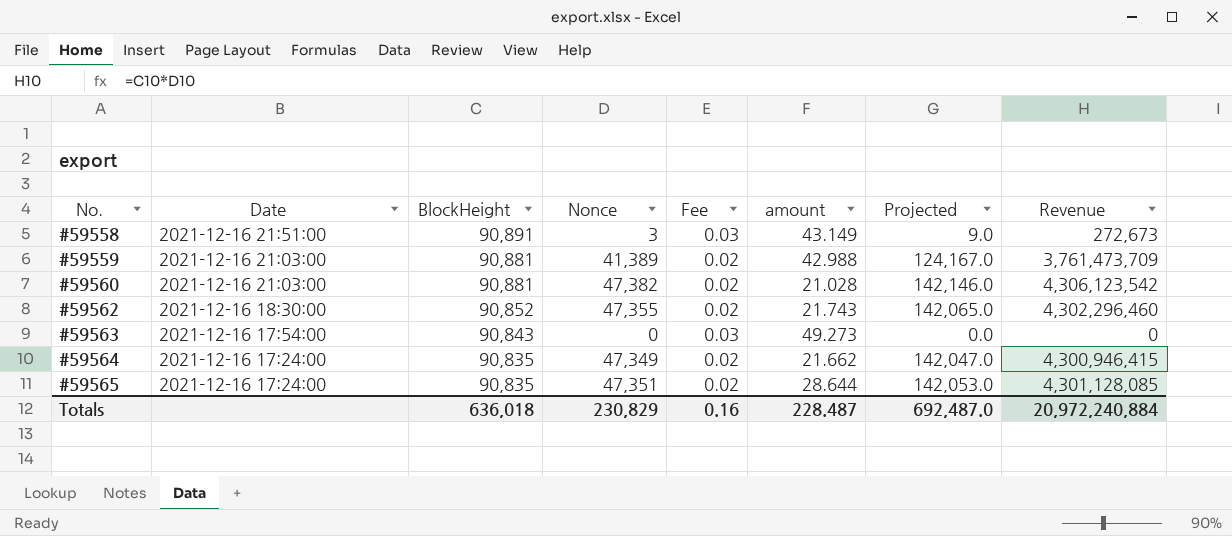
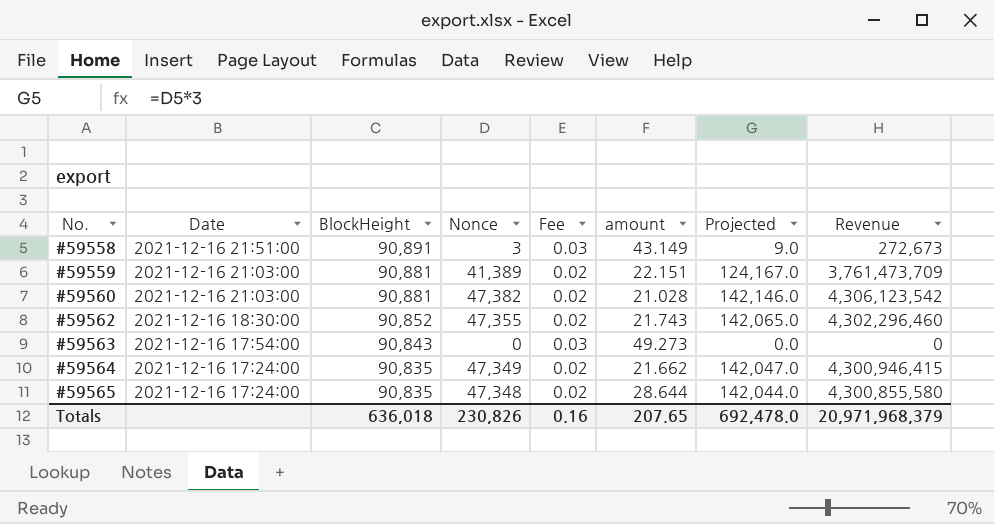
#59559 | amount: 42.988 -> 22.151
#59565 | Nonce: 47,351 -> 47,348
#59565 | Projected: 142,053.0 -> 142,044.0
#59565 | Revenue: 4,301,128,085 -> 4,300,855,580
Totals | Nonce: 230,829 -> 230,826
Totals | amount: 228.487 -> 207.65
Totals | Projected: 692,487.0 -> 692,478.0
Totals | Revenue: 20,972,240,884 -> 20,971,968,379

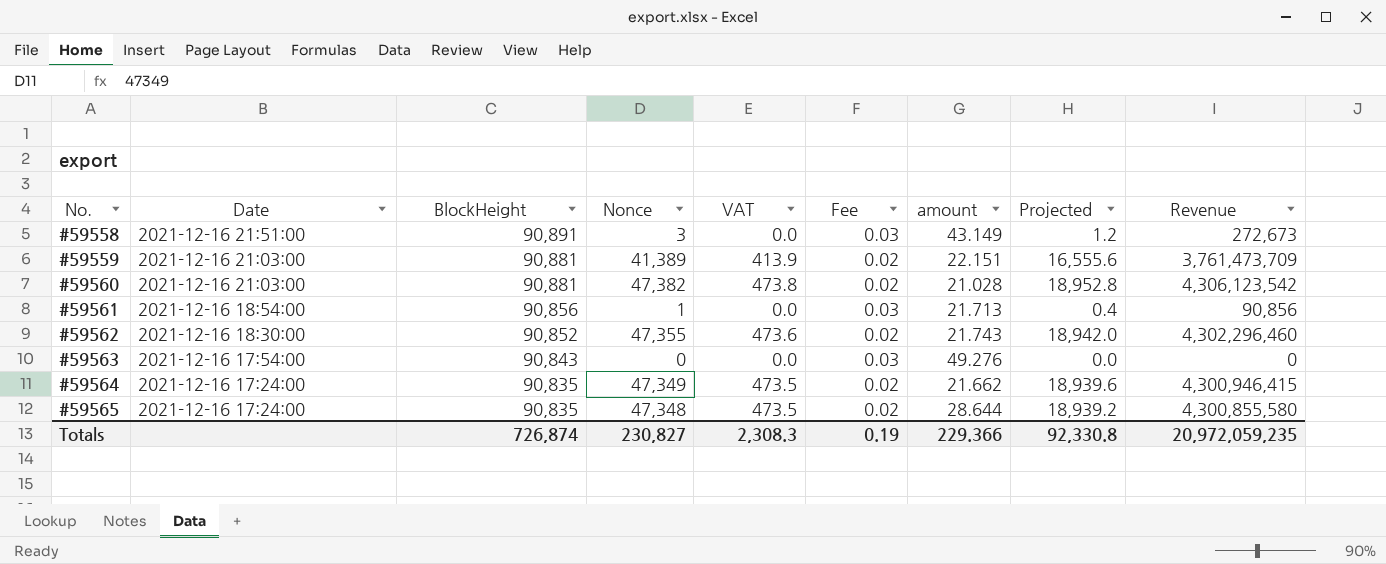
column VAT | formula: none -> [Nonce] * 0.01
column Projected | formula: [Nonce] * 3 -> [Nonce] * 0.4
row #59561: none -> 2021-12-16 18:54:00 | 90,856 | 1 | 0.0 | 0.03 | 21.713 | 0.4 | 90,856
#59563 | amount: 49.273 -> 49.276
Totals | BlockHeight: 636,018 -> 726,874
Totals | Nonce: 230,826 -> 230,827
Totals | Fee: 0.16 -> 0.19
Totals | amount: 207.65 -> 229.366
Totals | Projected: 692,478.0 -> 92,330.8
Totals | Revenue: 20,971,968,379 -> 20,972,059,235

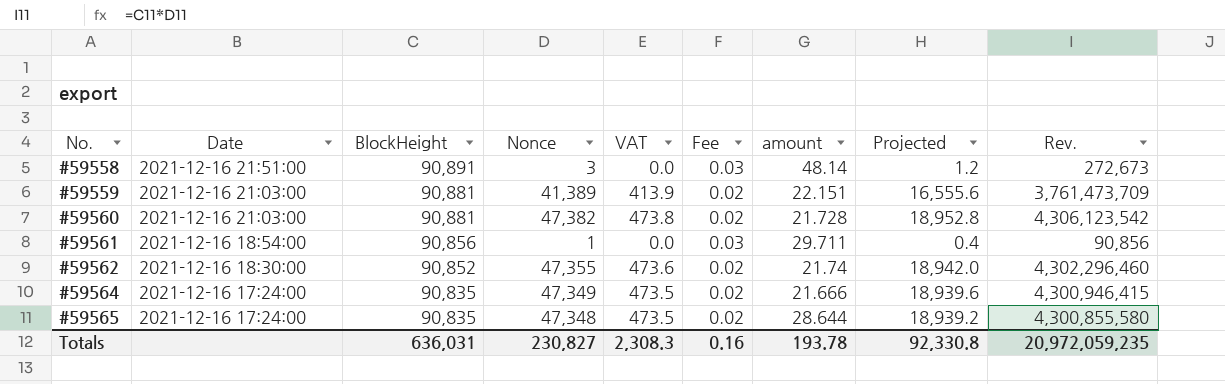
column name: Revenue -> Rev.
row #59563: 2021-12-16 17:54:00 | 90,843 | 0 | 0.0 | 0.03 | 49.276 | 0.0 | 0 -> none
#59558 | amount: 43.149 -> 48.14
#59560 | amount: 21.028 -> 21.728
#59561 | amount: 21.713 -> 29.711
#59562 | amount: 21.743 -> 21.74
#59564 | amount: 21.662 -> 21.666
Totals | BlockHeight: 726,874 -> 636,031
Totals | Fee: 0.19 -> 0.16
Totals | amount: 229.366 -> 193.78

